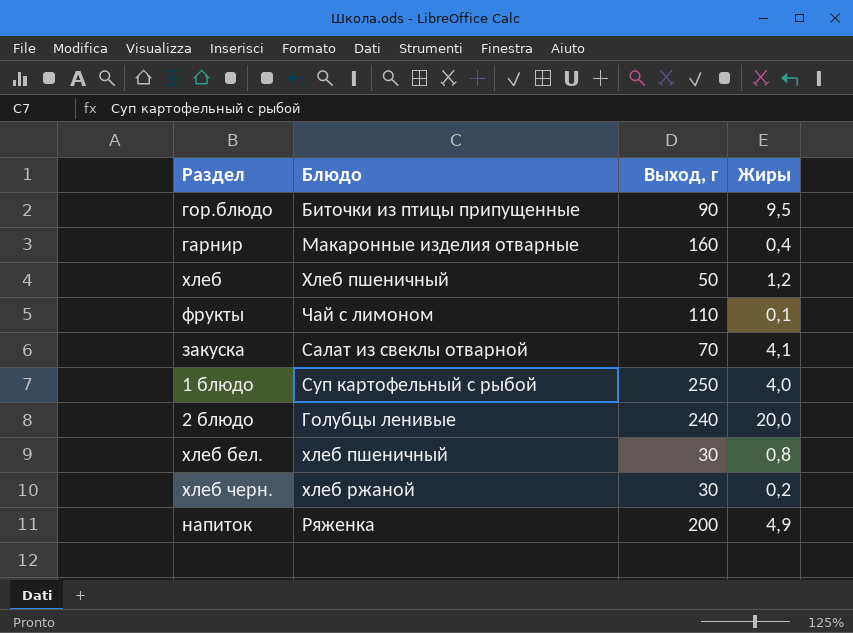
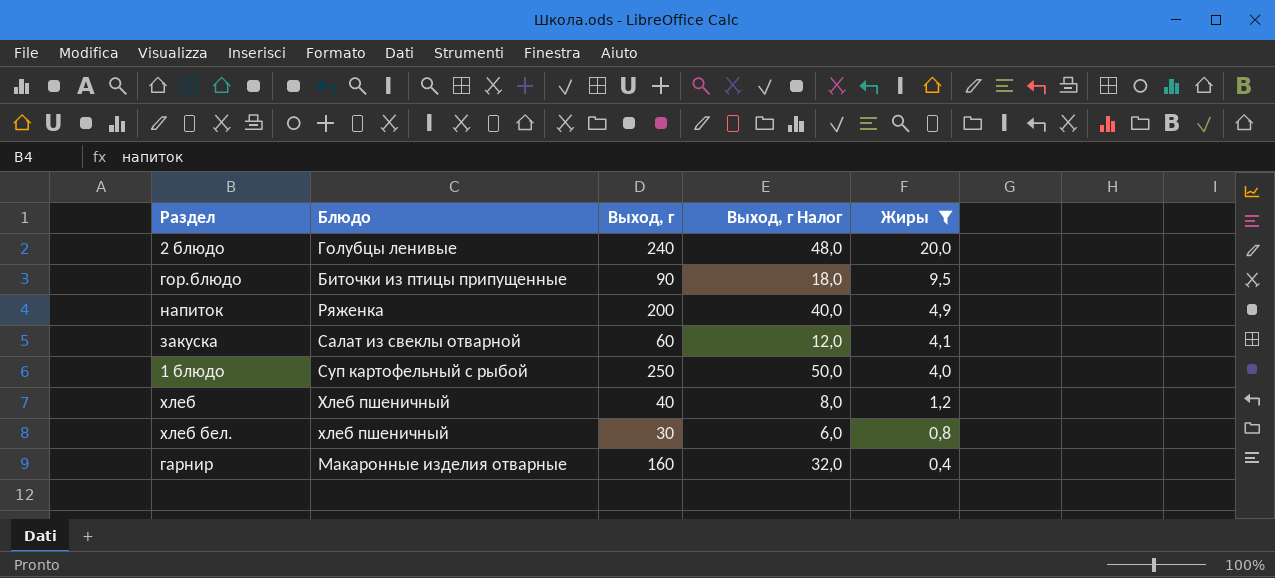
filter: none -> Жиры >= 0,4
row order: none -> Жиры descending
column Выход, г Налог | formula: none -> [Выход, г] * 0,2
закуска | Выход, г: 70 -> 60
хлеб | Выход, г: 50 -> 40

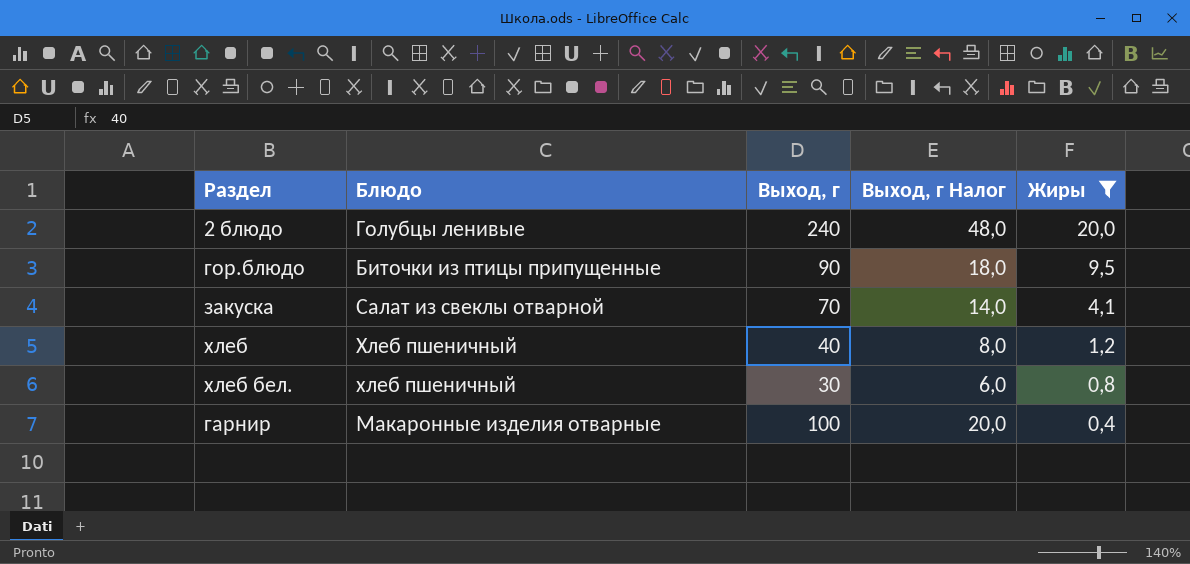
row напиток: Ряженка | 200 | 40,0 | 4,9 -> none
row 1 блюдо: Суп картофельный с рыбой | 250 | 50,0 | 4,0 -> none
закуска | Выход, г: 60 -> 70
закуска | Выход, г Налог: 12,0 -> 14,0
гарнир | Выход, г: 160 -> 100
гарнир | Выход, г Налог: 32,0 -> 20,0

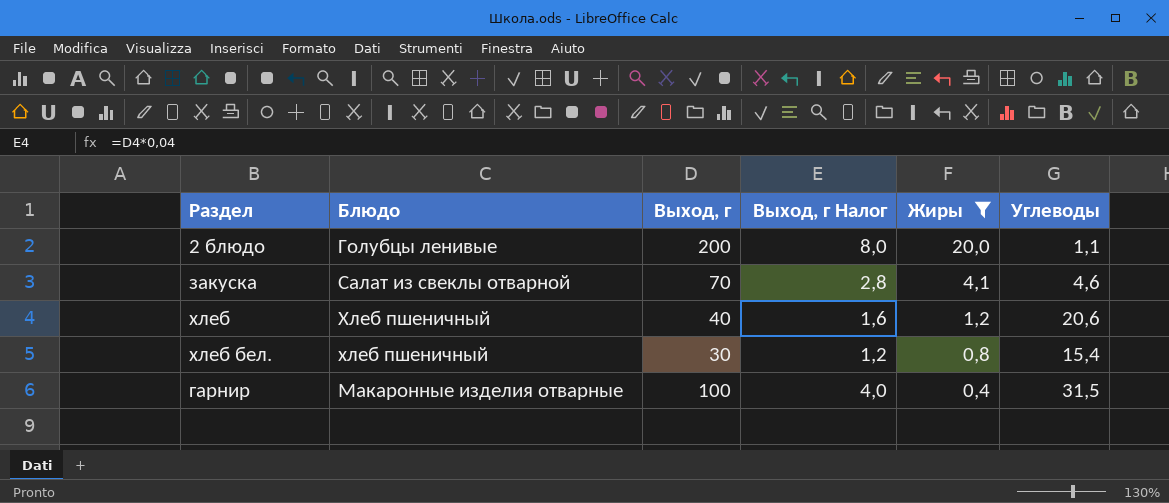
column Выход, г Налог | formula: [Выход, г] * 0,2 -> [Выход, г] * 0,04
column Углеводы | position: none -> 6
row гор.блюдо: Биточки из птицы припущенные | 90 | 18,0 | 9,5 -> none
2 блюдо | Выход, г: 240 -> 200

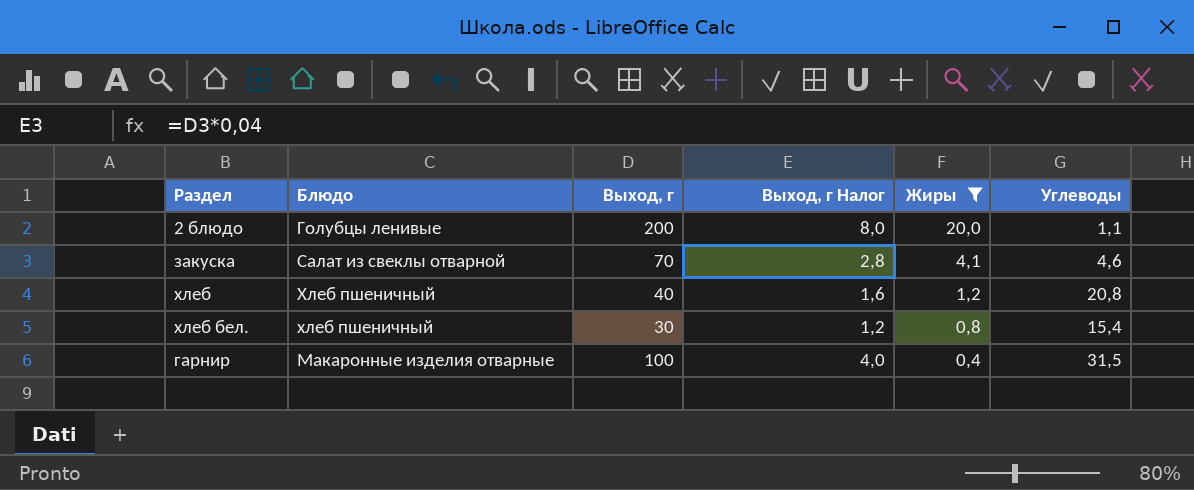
хлеб | Углеводы: 20,6 -> 20,8

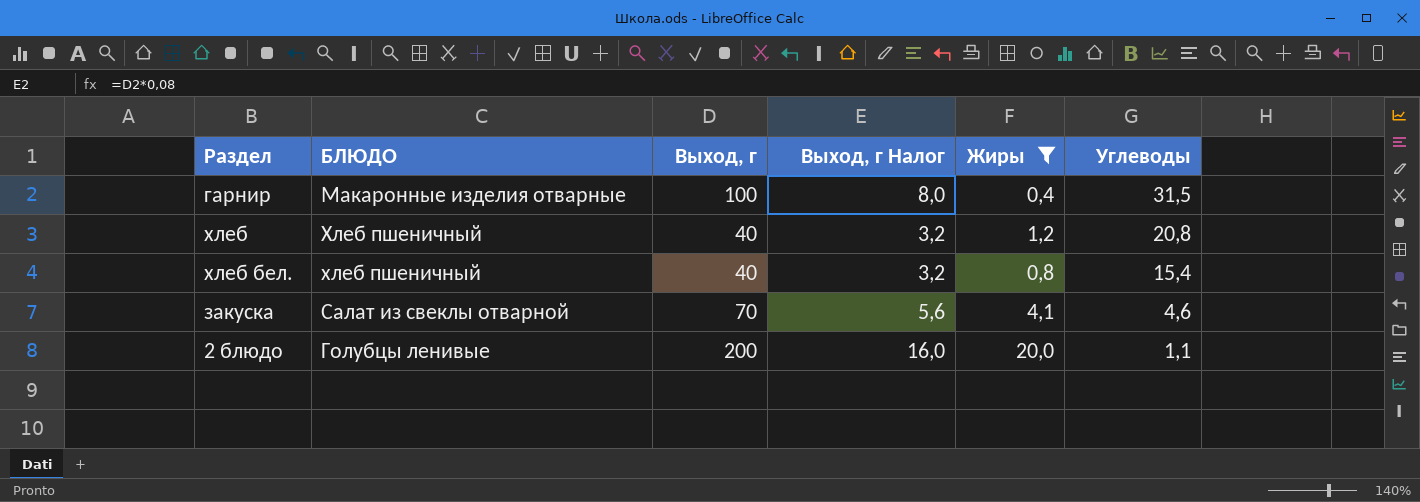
row order: Жиры descending -> Углеводы descending
column name: Блюдо -> БЛЮДО
column Выход, г Налог | formula: [Выход, г] * 0,04 -> [Выход, г] * 0,08
хлеб бел. | Выход, г: 30 -> 40

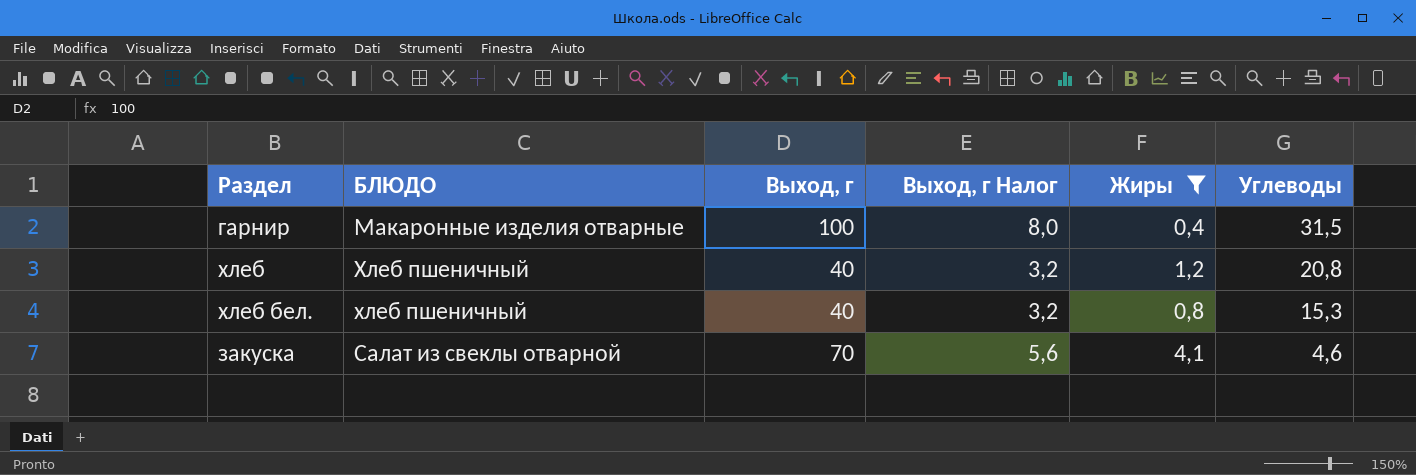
row 2 блюдо: Голубцы ленивые | 200 | 16,0 | 20,0 | 1,1 -> none
хлеб бел. | Углеводы: 15,4 -> 15,3

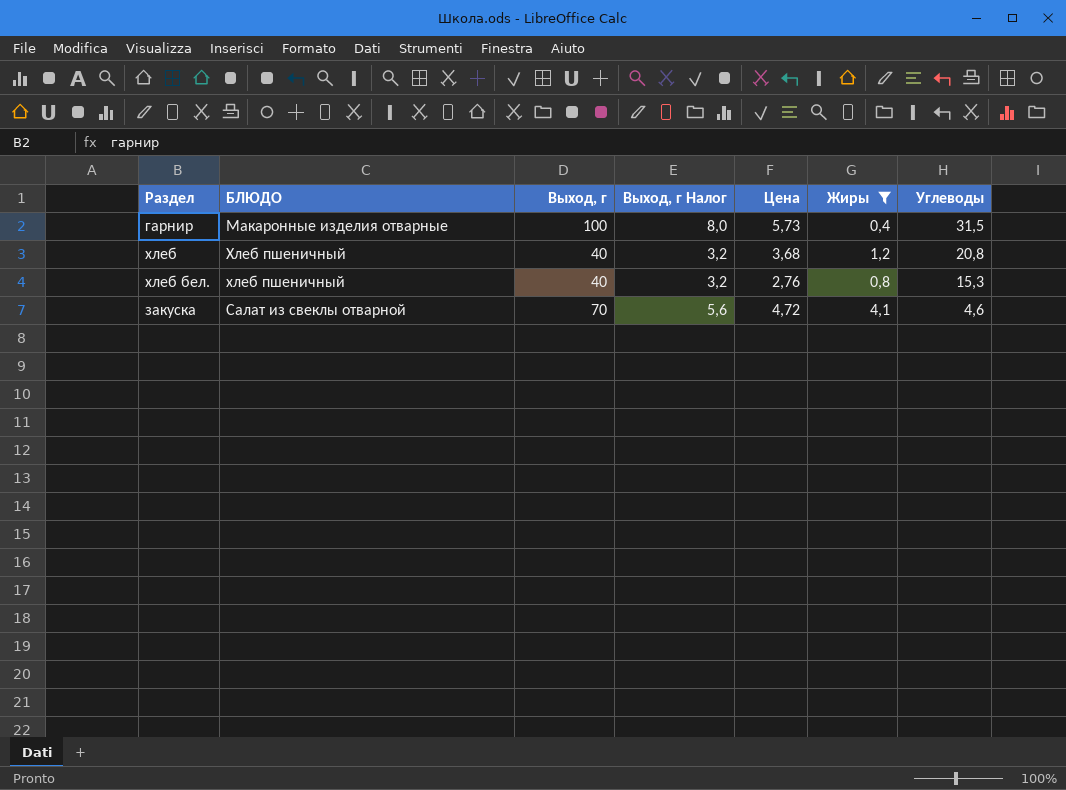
column Цена | position: none -> 5

